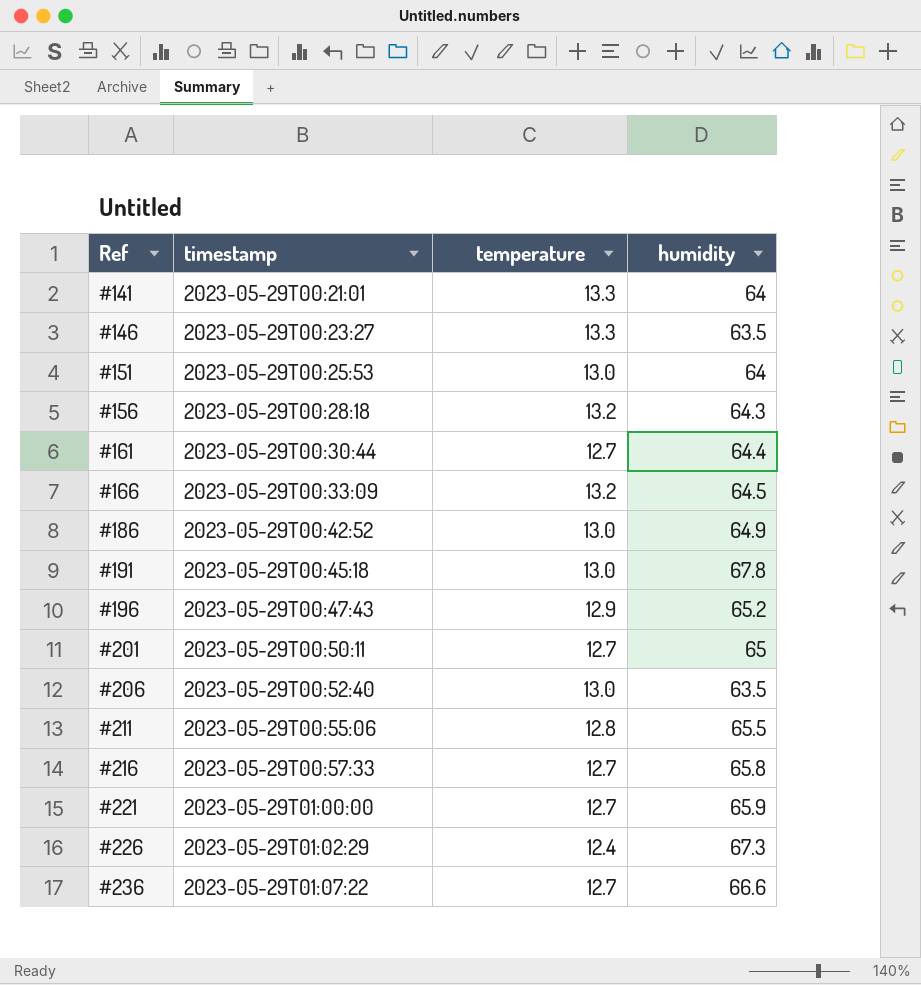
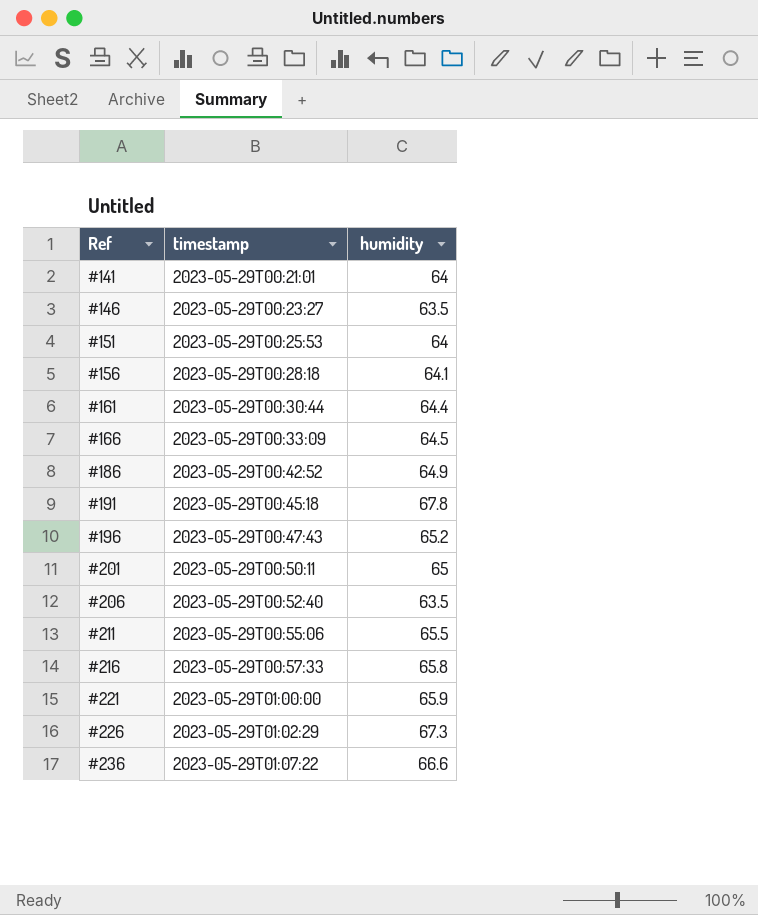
column temperature | position: 3 -> none
#156 | humidity: 64.3 -> 64.1

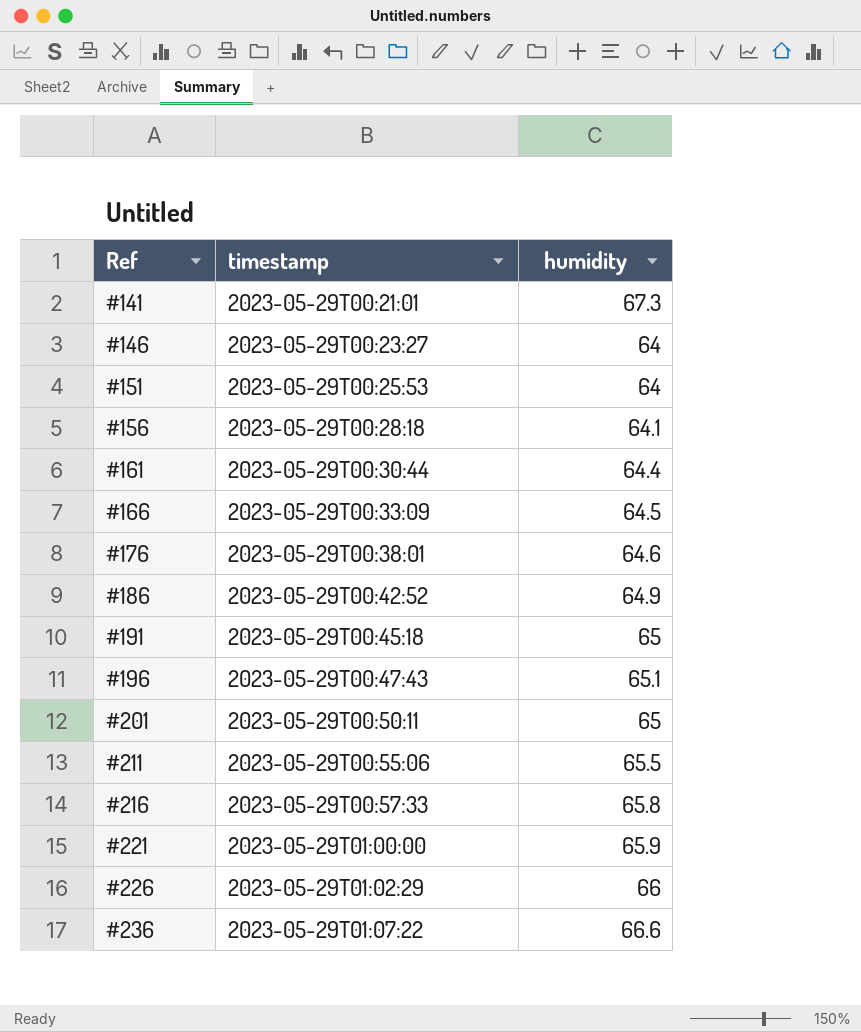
row #206: 2023-05-29T00:52:40 | 63.5 -> none
#141 | humidity: 64 -> 67.3
#146 | humidity: 63.5 -> 64
row #176: none -> 2023-05-29T00:38:01 | 64.6
#191 | humidity: 67.8 -> 65
#196 | humidity: 65.2 -> 65.1
#226 | humidity: 67.3 -> 66

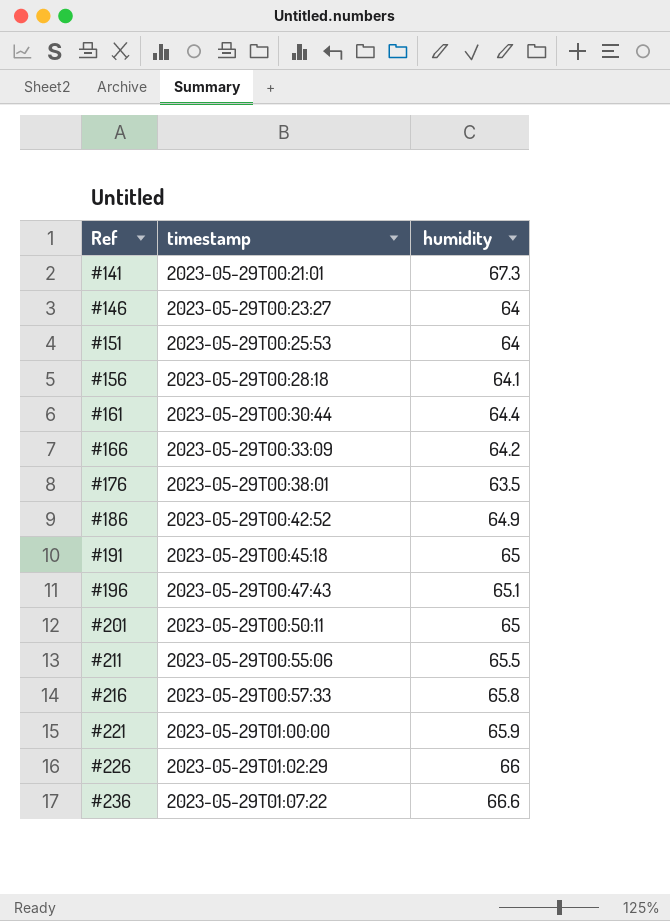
#166 | humidity: 64.5 -> 64.2
#176 | humidity: 64.6 -> 63.5

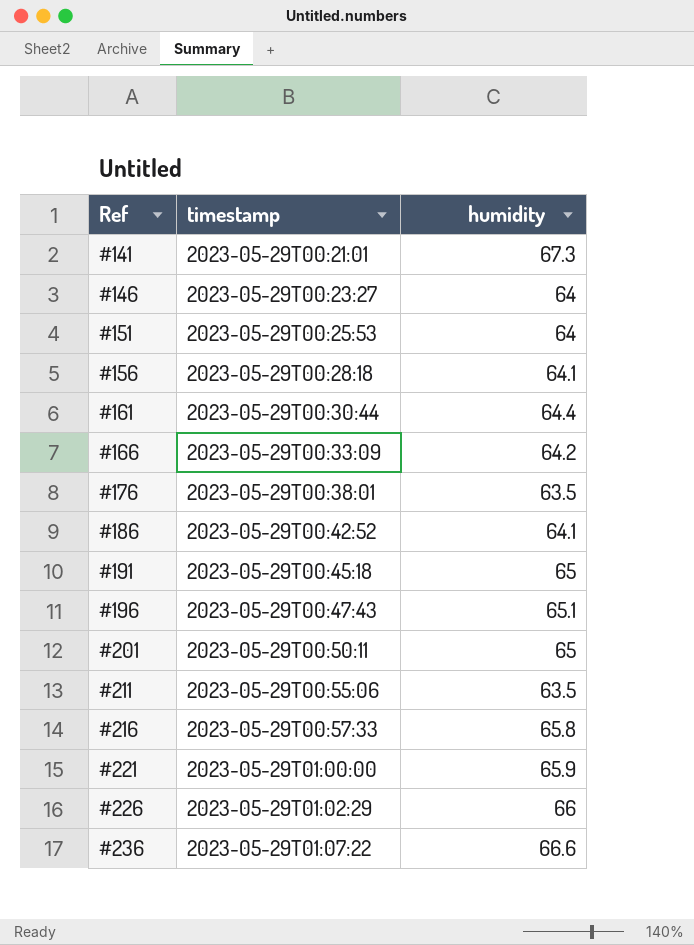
#186 | humidity: 64.9 -> 64.1
#211 | humidity: 65.5 -> 63.5

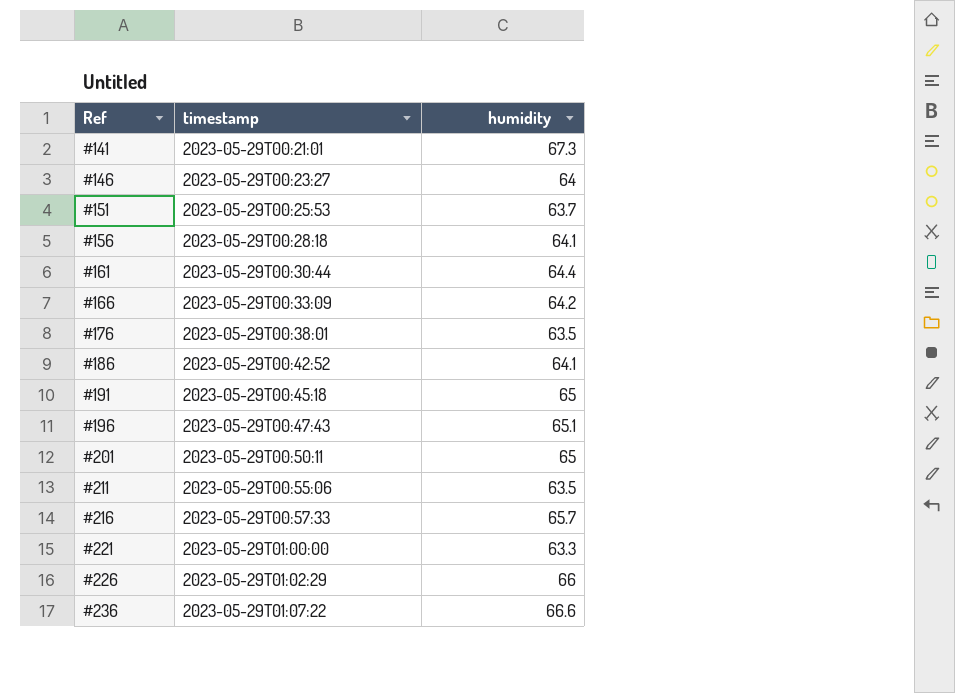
#151 | humidity: 64 -> 63.7
#216 | humidity: 65.8 -> 65.7
#221 | humidity: 65.9 -> 63.3

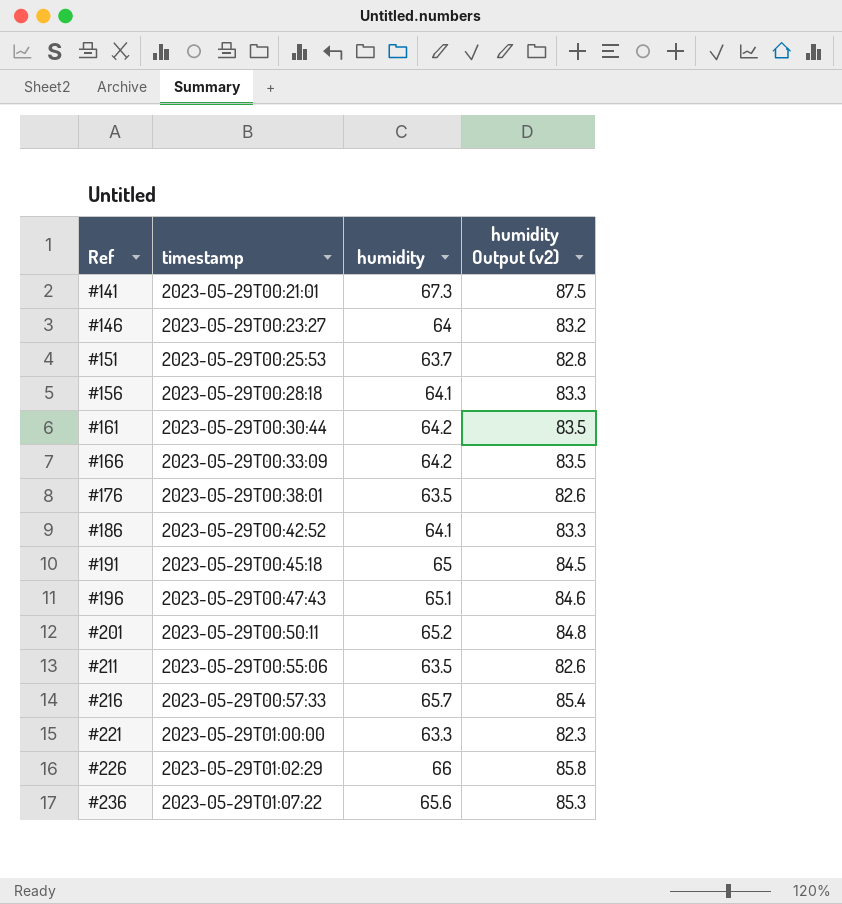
column humidity Output (v2) | formula: none -> [humidity] * 1.3
#161 | humidity: 64.4 -> 64.2
#201 | humidity: 65 -> 65.2
#236 | humidity: 66.6 -> 65.6

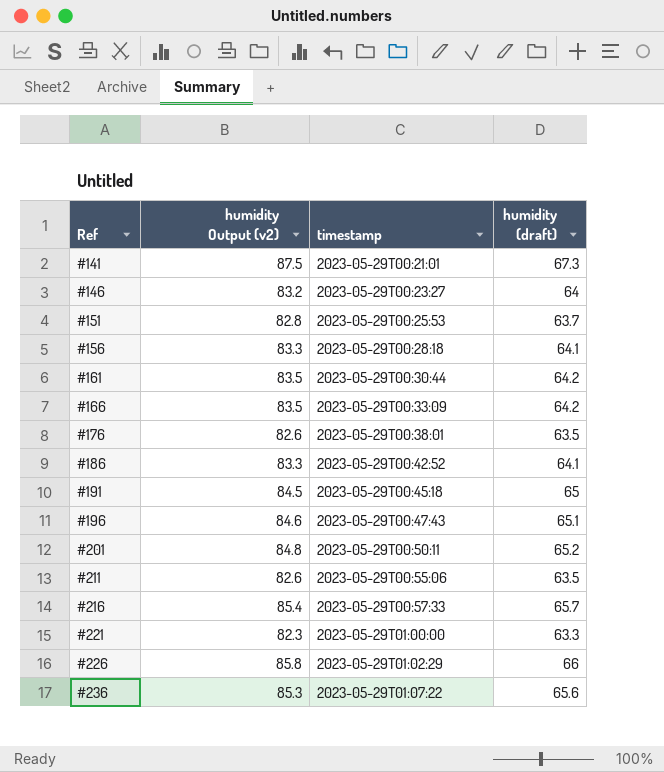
column humidity Output (v2) | position: 4 -> 2
column name: humidity -> humidity (draft)

